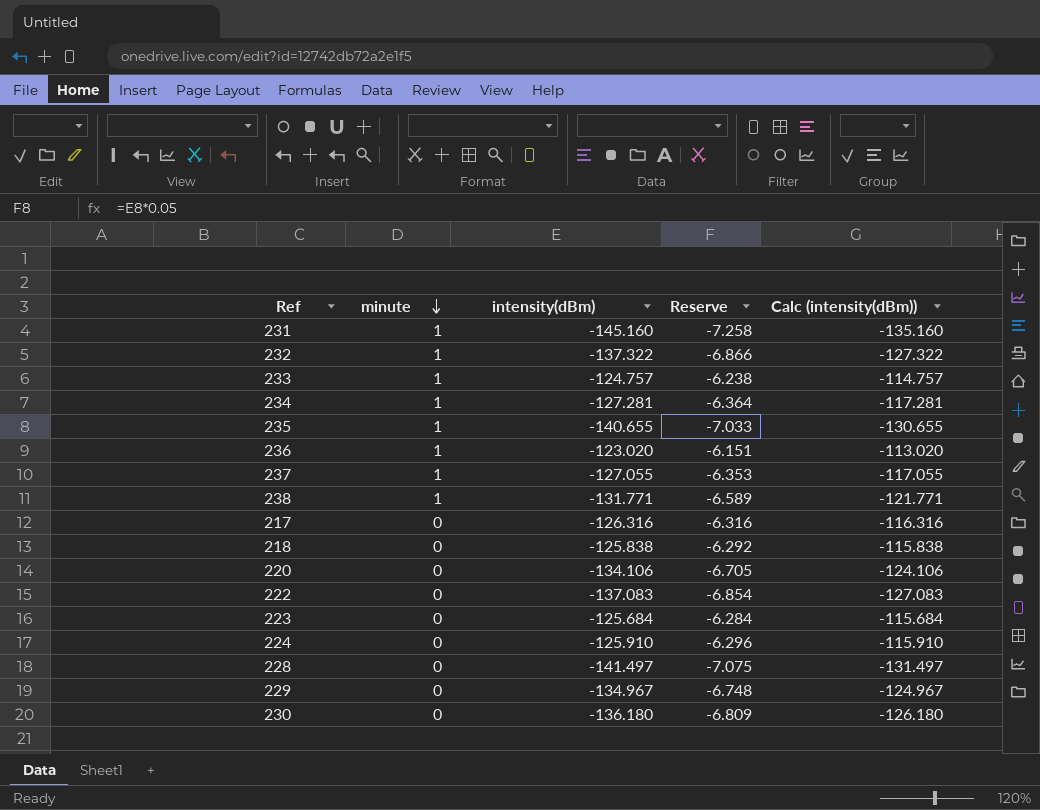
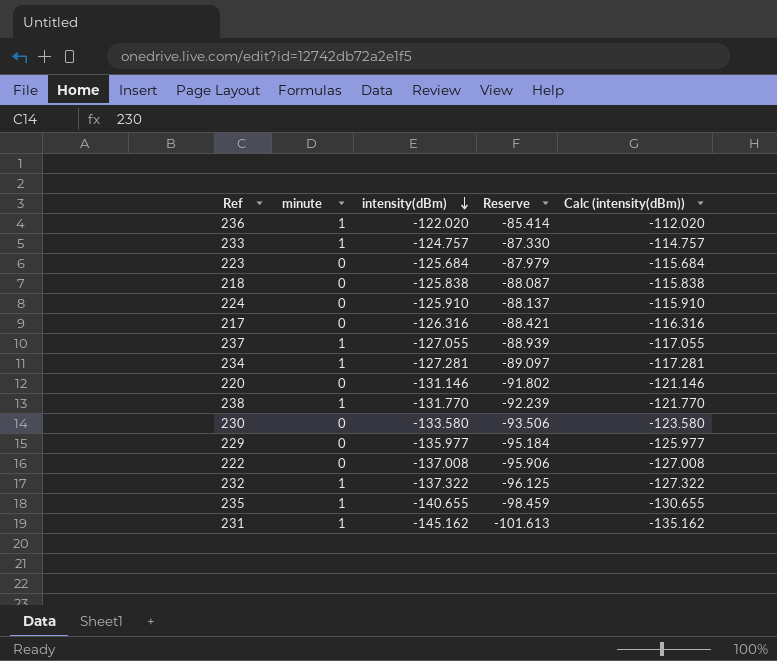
row order: minute descending -> intensity(dBm) descending
column Reserve | formula: [intensity(dBm)] * 0.05 -> [intensity(dBm)] * 0.7
row 228: 0 | -141.497 | -7.075 | -131.497 -> none
236 | intensity(dBm): -123.020 -> -122.020
236 | Calc (intensity(dBm)): -113.020 -> -112.020
220 | intensity(dBm): -134.106 -> -131.146
220 | Calc (intensity(dBm)): -124.106 -> -121.146
238 | intensity(dBm): -131.771 -> -131.770
238 | Calc (intensity(dBm)): -121.771 -> -121.770
230 | intensity(dBm): -136.180 -> -133.580
230 | Calc (intensity(dBm)): -126.180 -> -123.580
229 | intensity(dBm): -134.967 -> -135.977
229 | Calc (intensity(dBm)): -124.967 -> -125.977
222 | intensity(dBm): -137.083 -> -137.008
222 | Calc (intensity(dBm)): -127.083 -> -127.008
231 | intensity(dBm): -145.160 -> -145.162
231 | Calc (intensity(dBm)): -135.160 -> -135.162

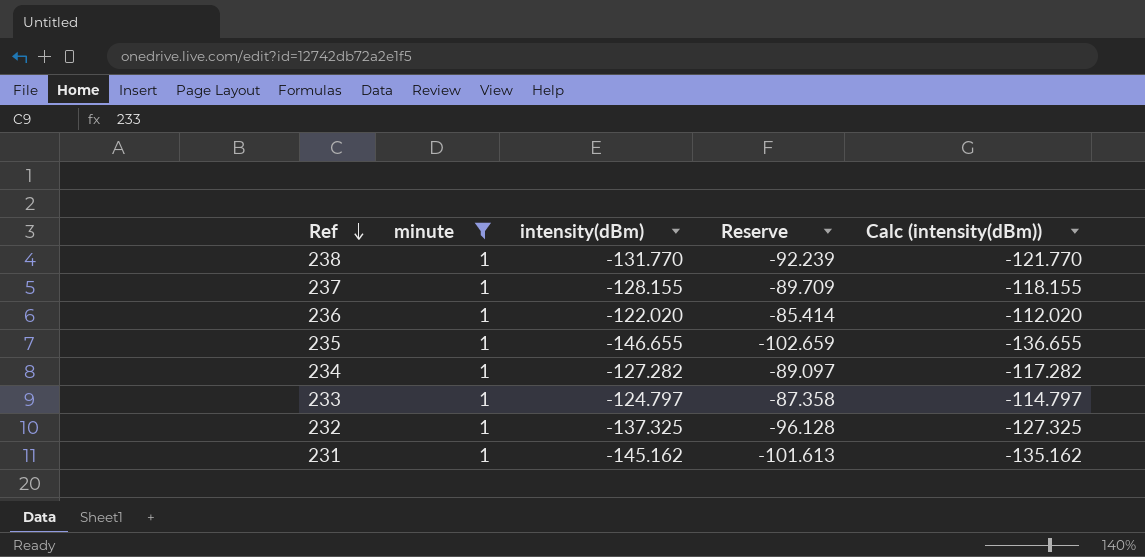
filter: none -> minute = 1
row order: intensity(dBm) descending -> Ref descending
237 | intensity(dBm): -127.055 -> -128.155
237 | Reserve: -88.939 -> -89.709
237 | Calc (intensity(dBm)): -117.055 -> -118.155
235 | intensity(dBm): -140.655 -> -146.655
235 | Reserve: -98.459 -> -102.659
235 | Calc (intensity(dBm)): -130.655 -> -136.655
234 | intensity(dBm): -127.281 -> -127.282
234 | Calc (intensity(dBm)): -117.281 -> -117.282
233 | intensity(dBm): -124.757 -> -124.797
233 | Reserve: -87.330 -> -87.358
233 | Calc (intensity(dBm)): -114.757 -> -114.797
232 | intensity(dBm): -137.322 -> -137.325
232 | Reserve: -96.125 -> -96.128
232 | Calc (intensity(dBm)): -127.322 -> -127.325

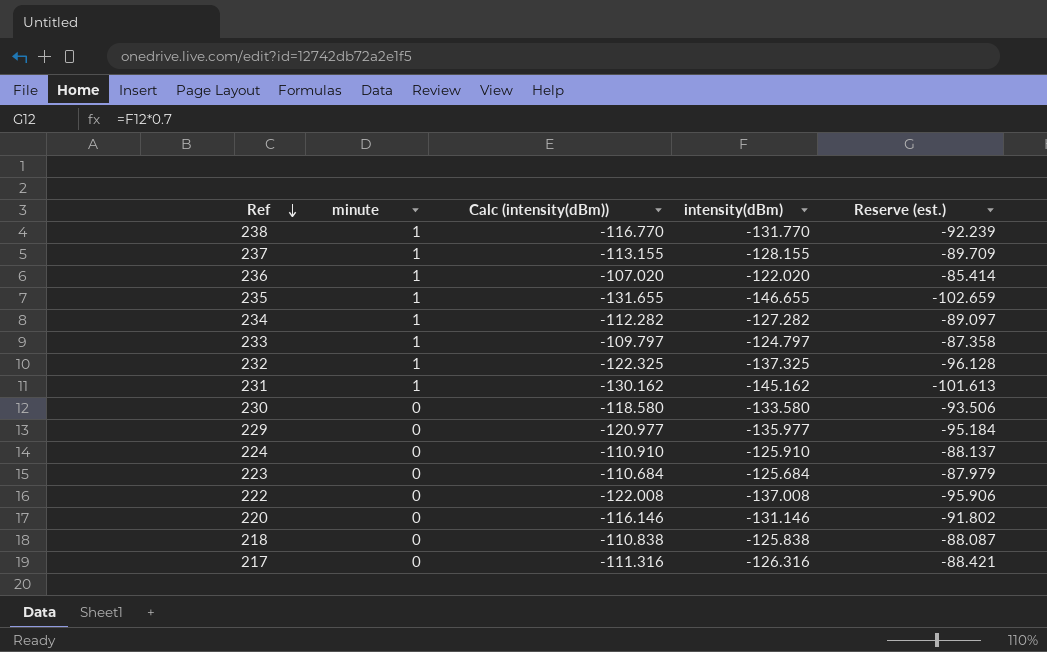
filter: minute = 1 -> none
column Calc (intensity(dBm)) | formula: [intensity(dBm)] + 10 -> [intensity(dBm)] + 15
column Calc (intensity(dBm)) | position: 5 -> 3
column name: Reserve -> Reserve (est.)

